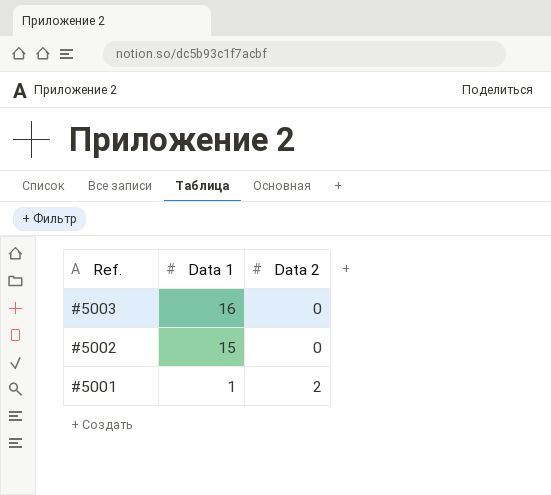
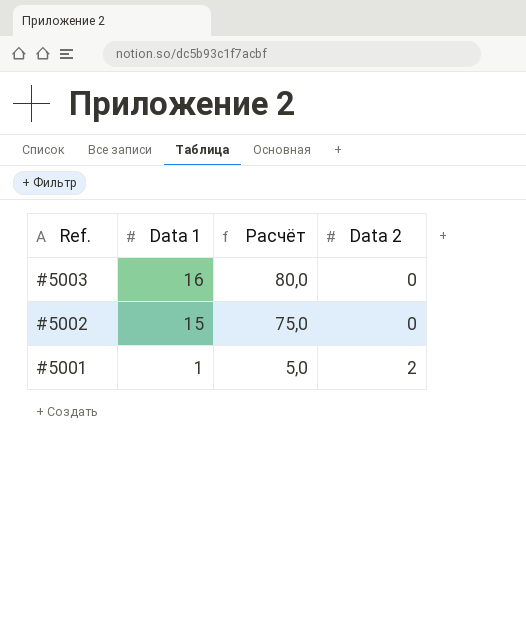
column Расчёт | formula: none -> [Data 1] * 5

